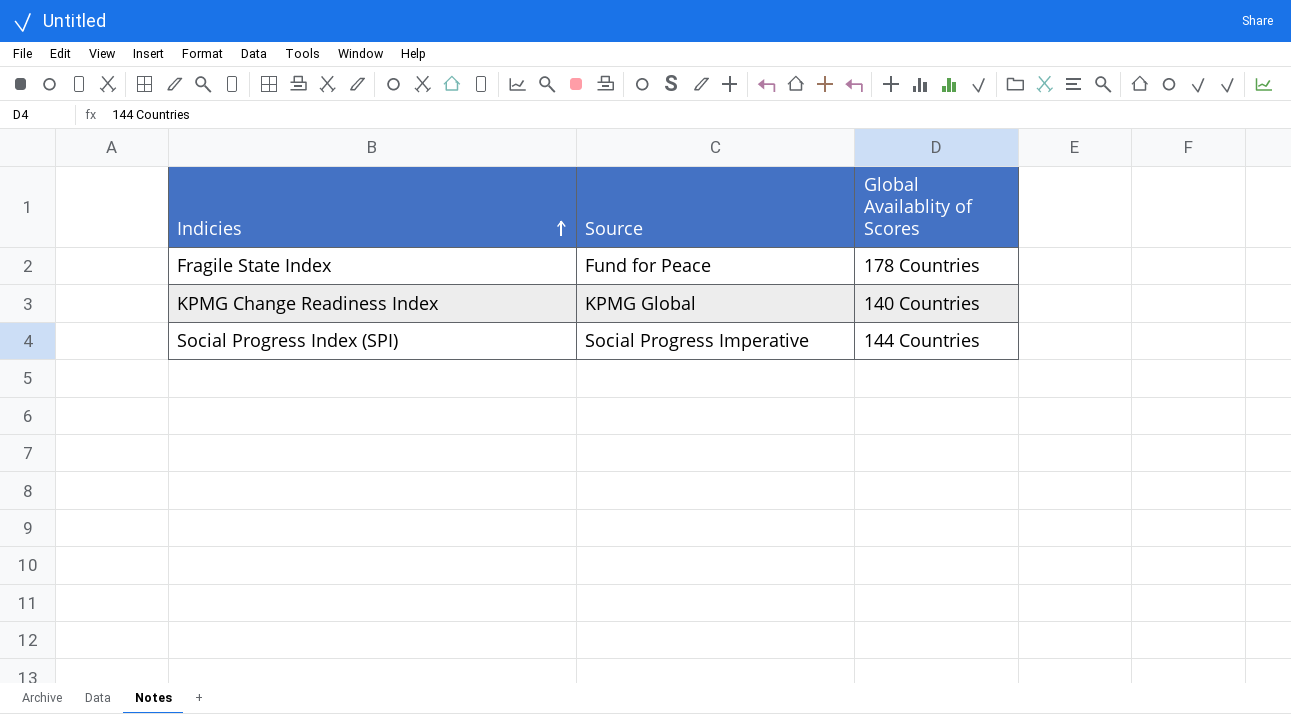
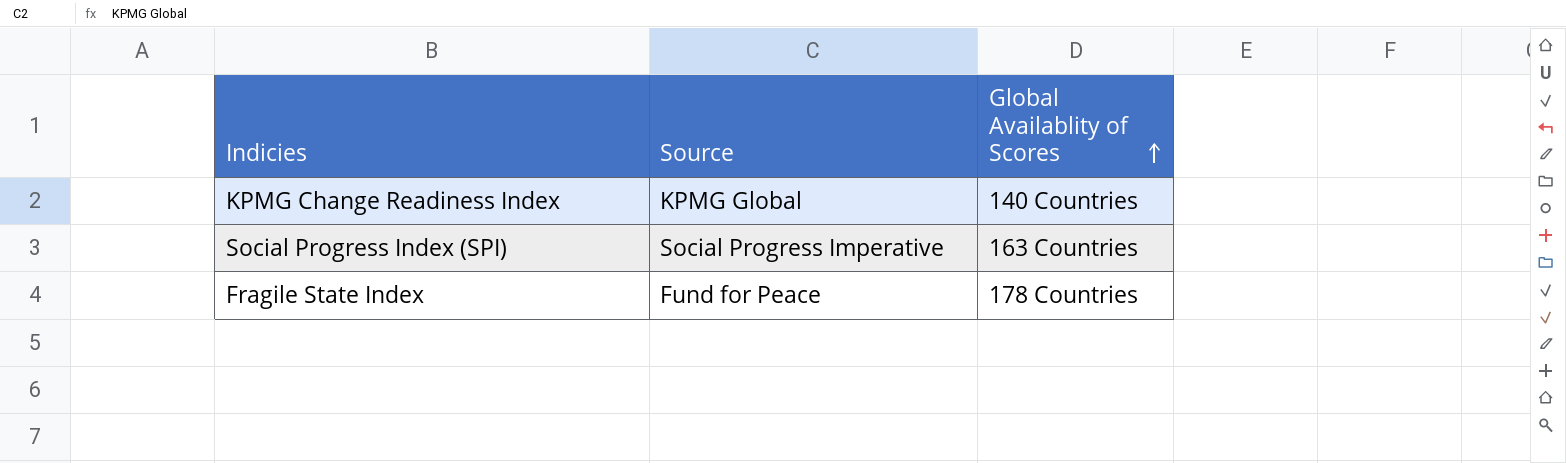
row order: Indicies ascending -> Global Availablity of Scores ascending
Social Progress Index (SPI) | Global Availablity of Scores: 144 Countries -> 163 Countries

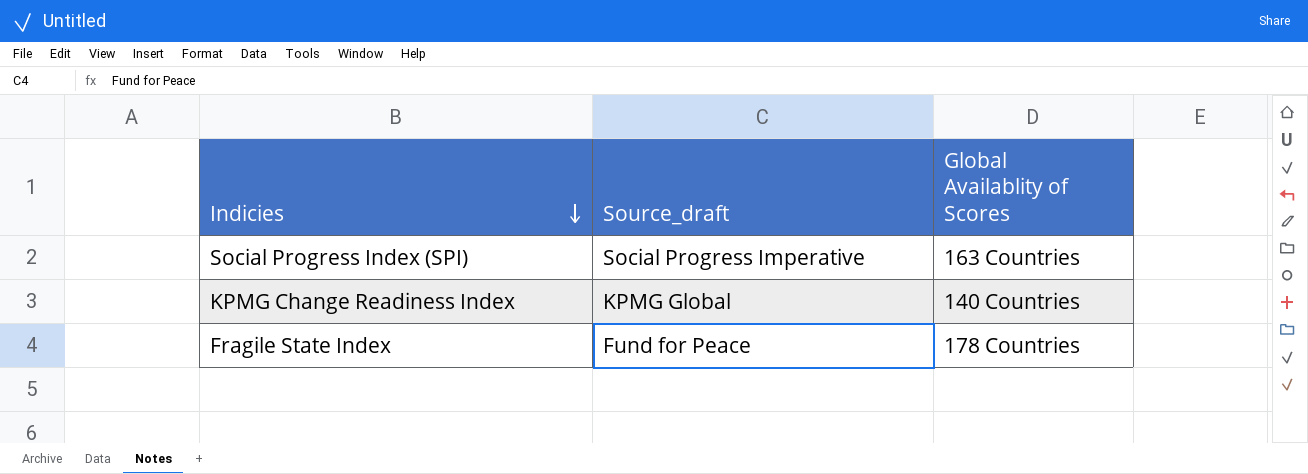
row order: Global Availablity of Scores ascending -> Indicies descending
column name: Source -> Source_draft

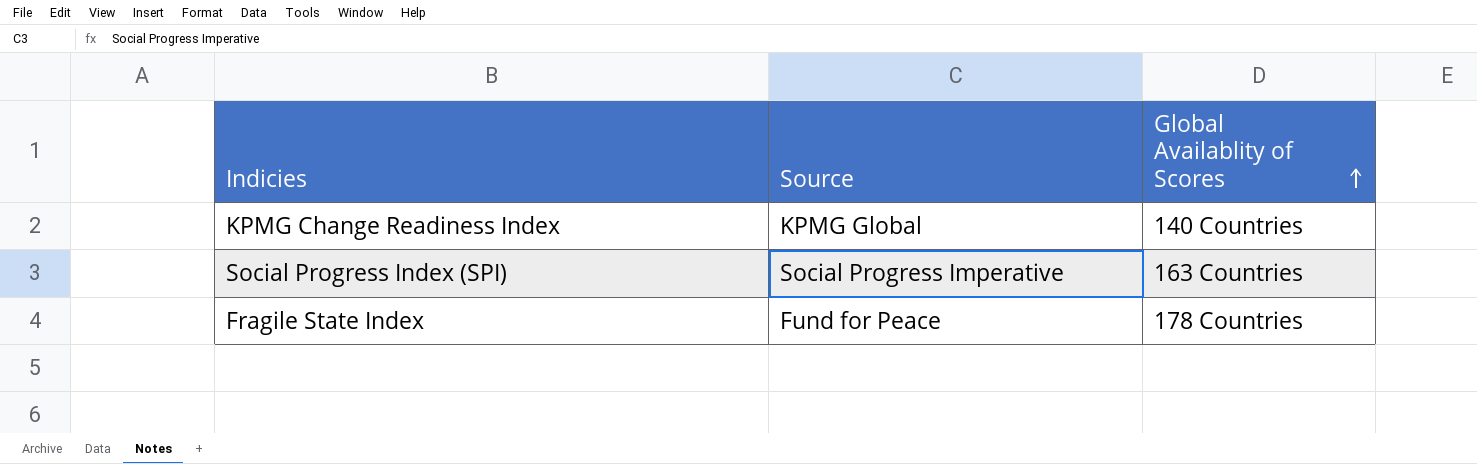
row order: Indicies descending -> Global Availablity of Scores ascending
column name: Source_draft -> Source

